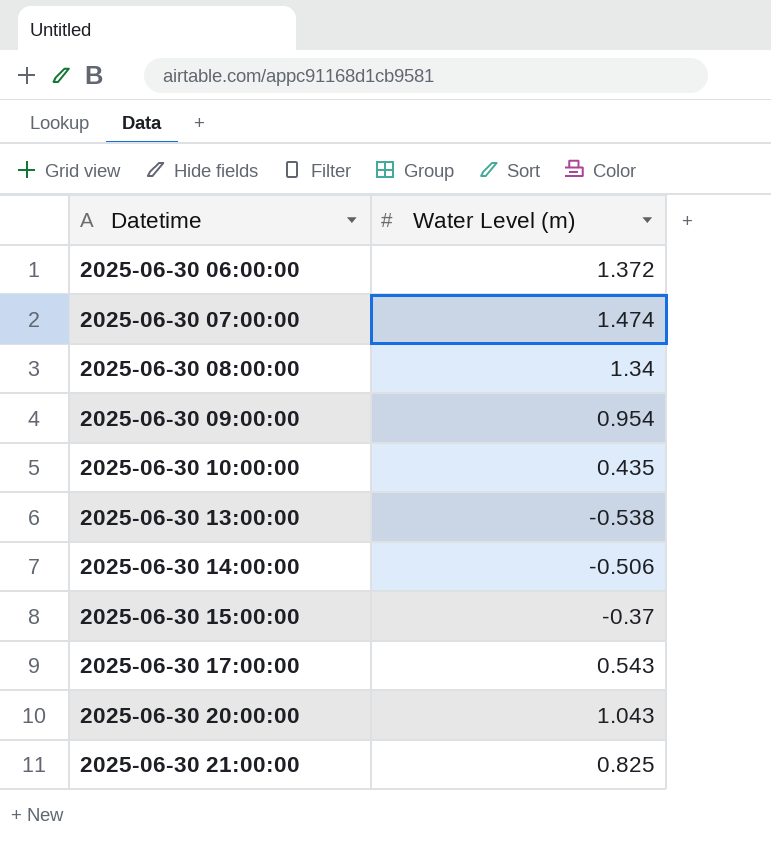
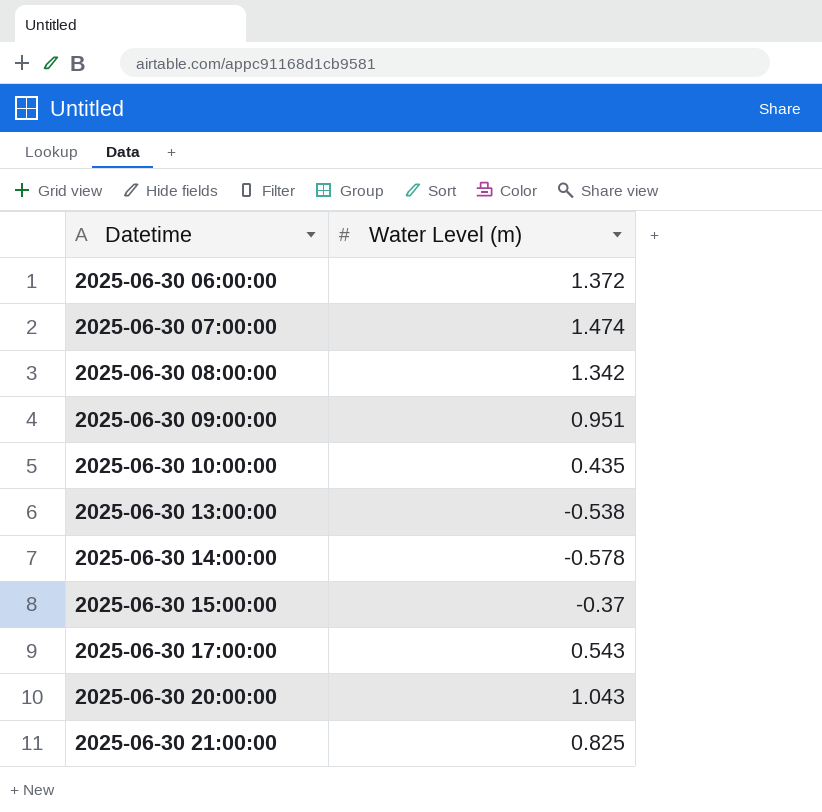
2025-06-30 08:00:00 | Water Level (m): 1.34 -> 1.342
2025-06-30 09:00:00 | Water Level (m): 0.954 -> 0.951
2025-06-30 14:00:00 | Water Level (m): -0.506 -> -0.578

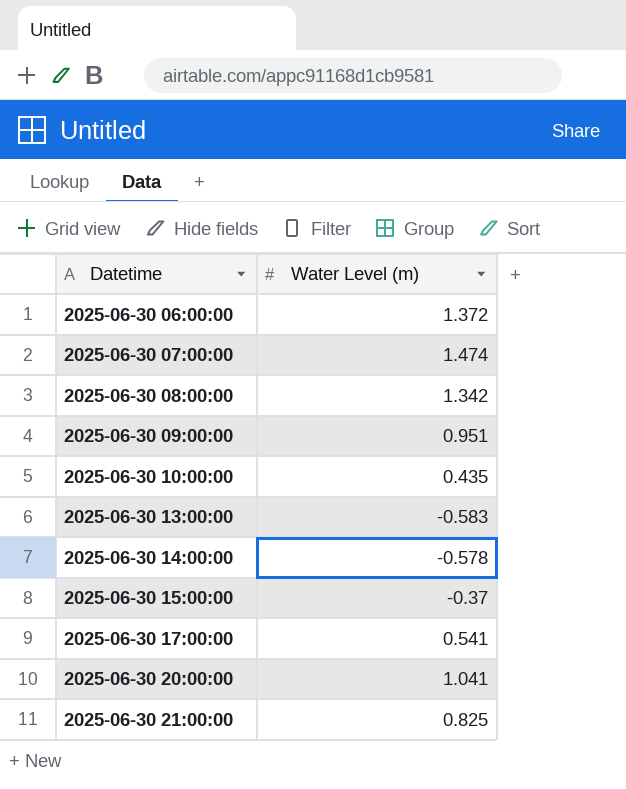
2025-06-30 13:00:00 | Water Level (m): -0.538 -> -0.583
2025-06-30 17:00:00 | Water Level (m): 0.543 -> 0.541
2025-06-30 20:00:00 | Water Level (m): 1.043 -> 1.041

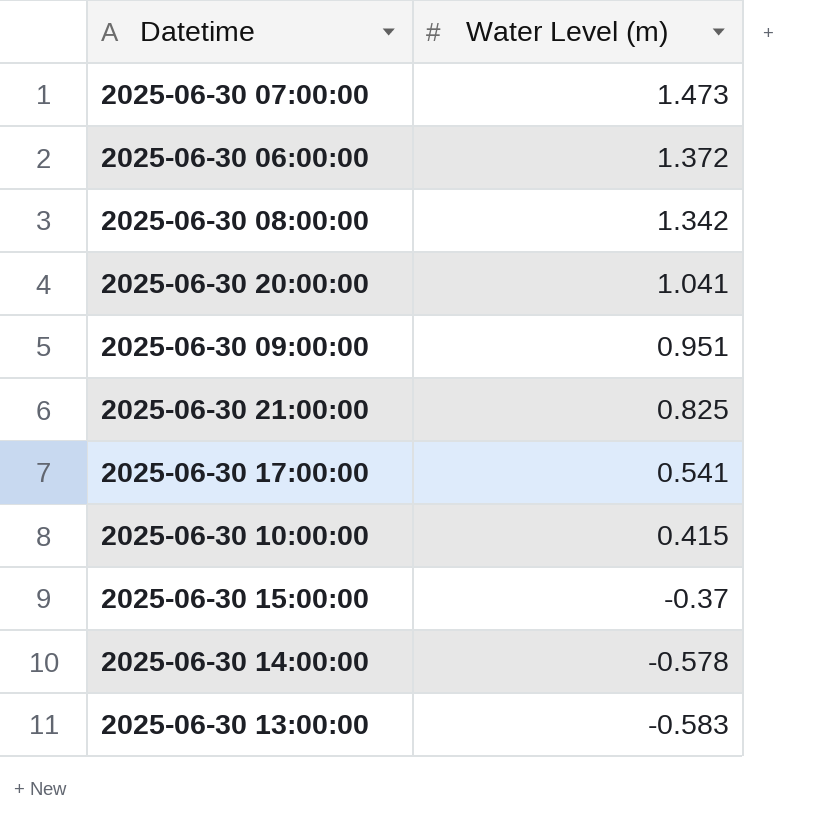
row order: Datetime ascending -> Water Level (m) descending
2025-06-30 07:00:00 | Water Level (m): 1.474 -> 1.473
2025-06-30 10:00:00 | Water Level (m): 0.435 -> 0.415

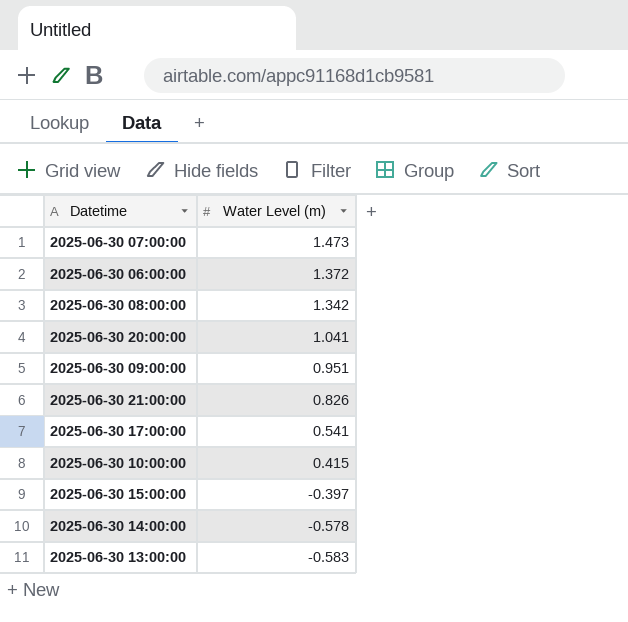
2025-06-30 21:00:00 | Water Level (m): 0.825 -> 0.826
2025-06-30 15:00:00 | Water Level (m): -0.37 -> -0.397

